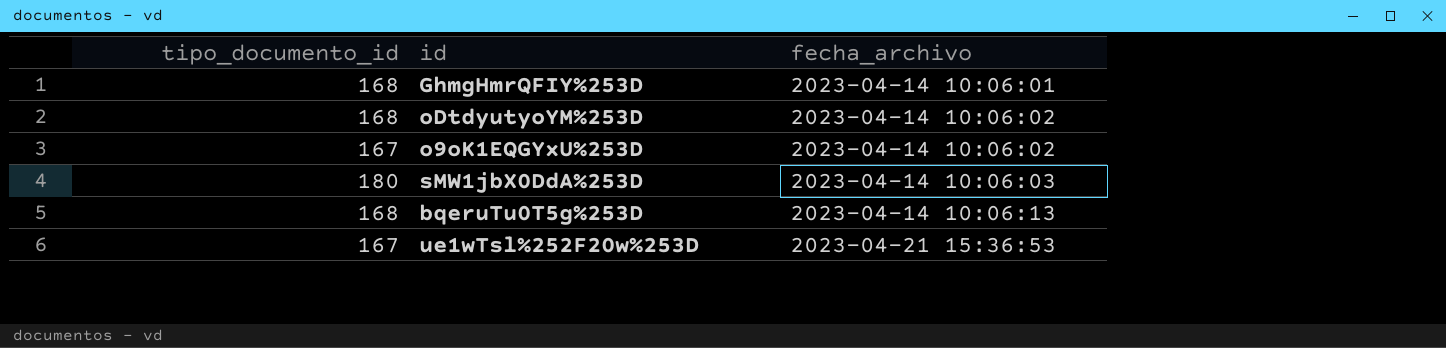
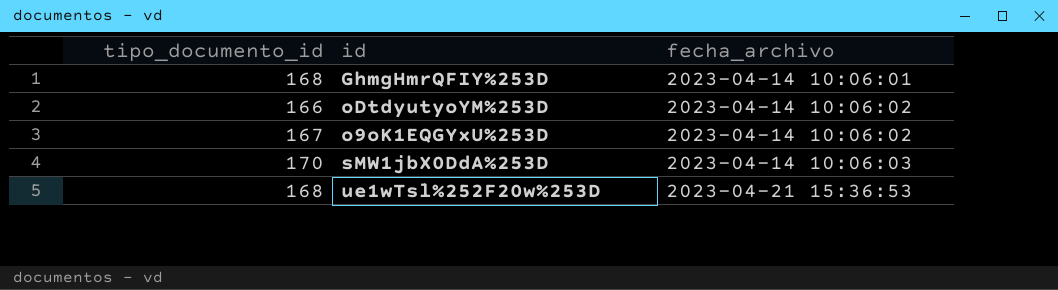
row bqeruTu0T5g%253D: 168 | 2023-04-14 10:06:13 -> none
oDtdyutyoYM%253D | tipo_documento_id: 168 -> 166
sMW1jbX0DdA%253D | tipo_documento_id: 180 -> 170
ue1wTsl%252F20w%253D | tipo_documento_id: 167 -> 168

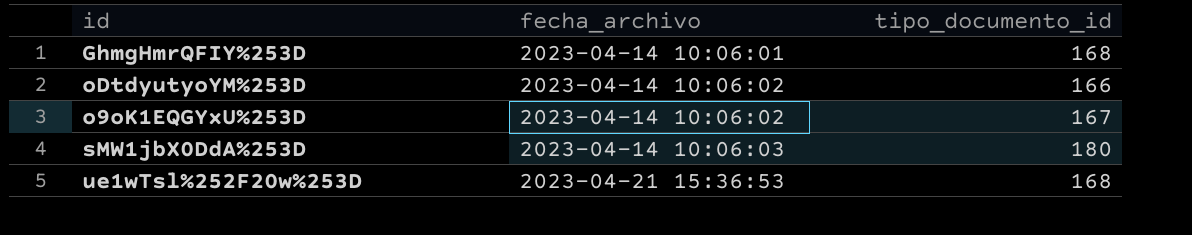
column tipo_documento_id | position: 1 -> 3
sMW1jbX0DdA%253D | tipo_documento_id: 170 -> 180

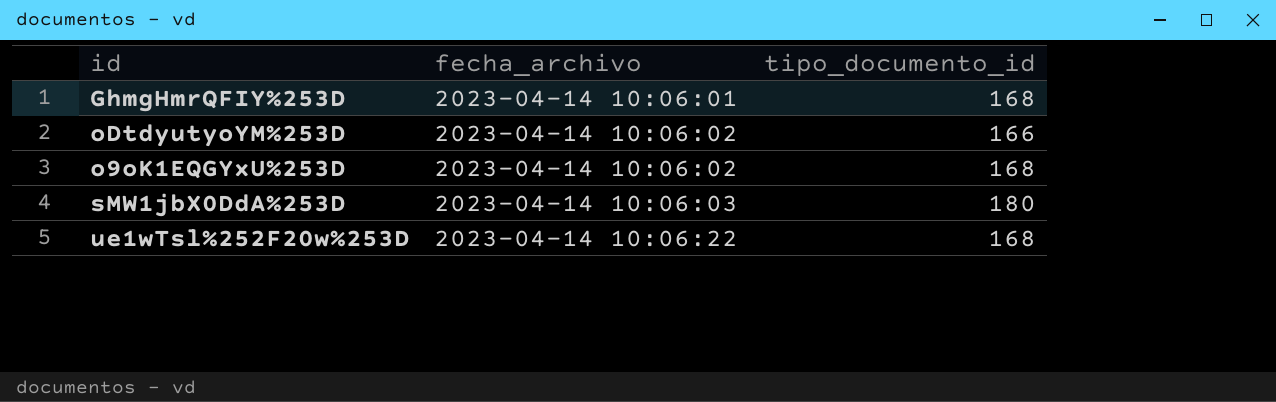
o9oK1EQGYxU%253D | tipo_documento_id: 167 -> 168
ue1wTsl%252F20w%253D | fecha_archivo: 2023-04-21 15:36:53 -> 2023-04-14 10:06:22

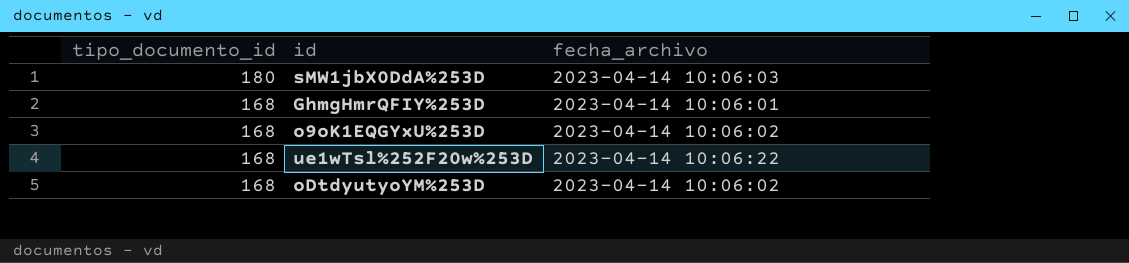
row order: fecha_archivo ascending -> tipo_documento_id descending
column tipo_documento_id | position: 3 -> 1
oDtdyutyoYM%253D | tipo_documento_id: 166 -> 168

